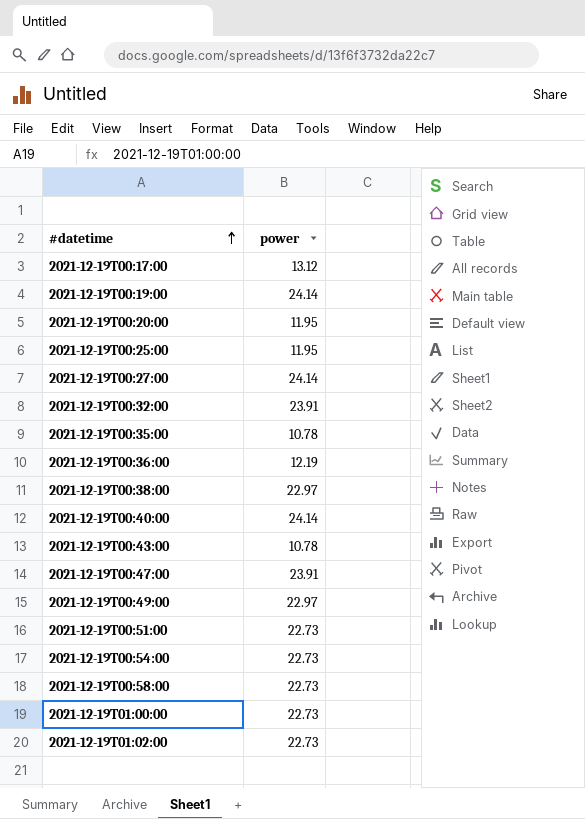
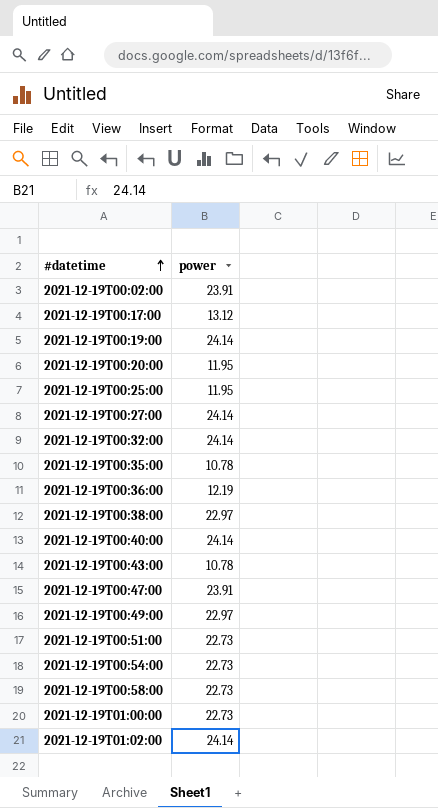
row 2021-12-19T00:02:00: none -> 23.91
2021-12-19T00:32:00 | power: 23.91 -> 24.14
2021-12-19T01:02:00 | power: 22.73 -> 24.14

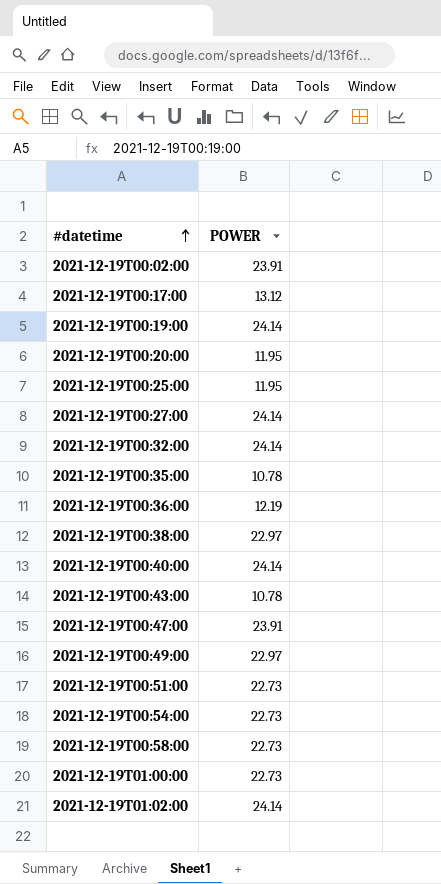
column name: power -> POWER

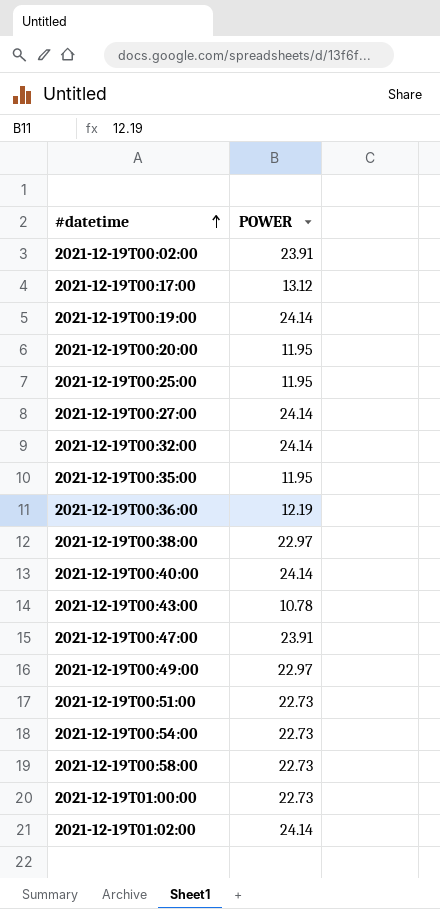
2021-12-19T00:35:00 | POWER: 10.78 -> 11.95

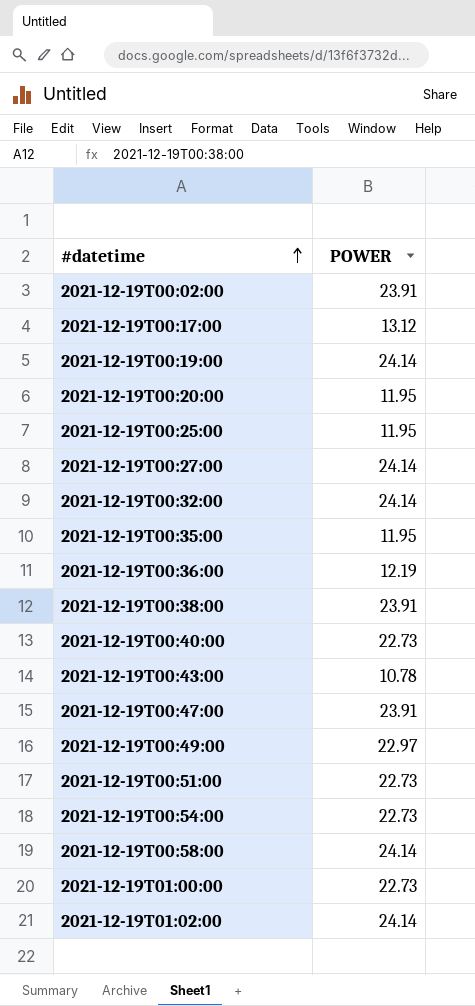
2021-12-19T00:38:00 | POWER: 22.97 -> 23.91
2021-12-19T00:40:00 | POWER: 24.14 -> 22.73
2021-12-19T00:58:00 | POWER: 22.73 -> 24.14

